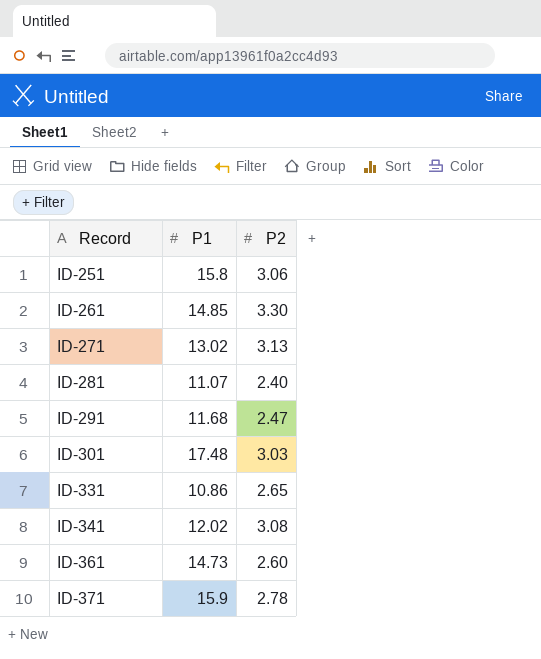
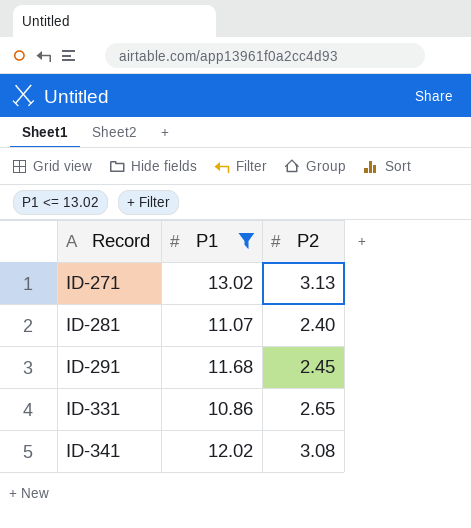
filter: none -> P1 <= 13.02
ID-291 | P2: 2.47 -> 2.45

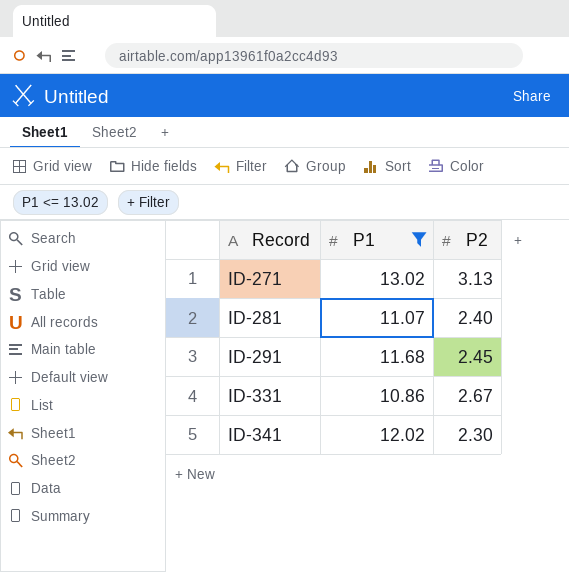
ID-331 | P2: 2.65 -> 2.67
ID-341 | P2: 3.08 -> 2.30

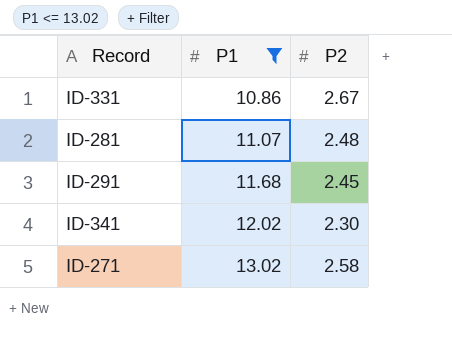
row order: Record ascending -> P1 ascending
ID-281 | P2: 2.40 -> 2.48
ID-271 | P2: 3.13 -> 2.58

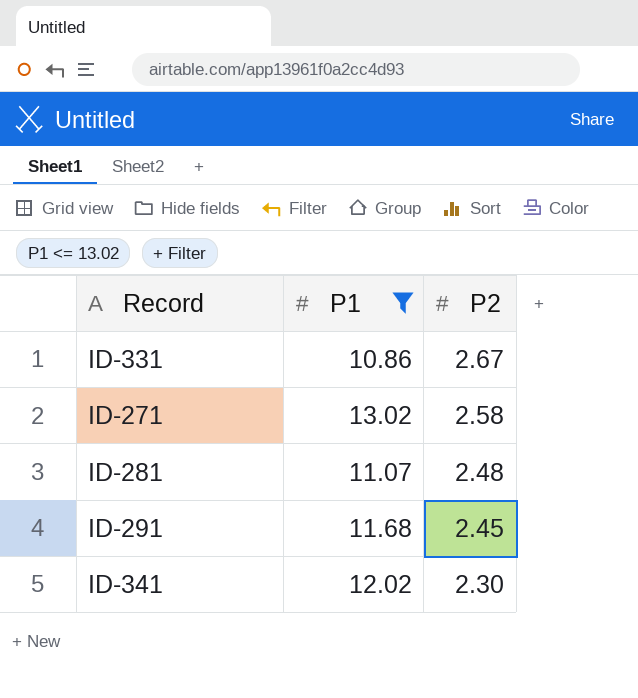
row order: P1 ascending -> P2 descending

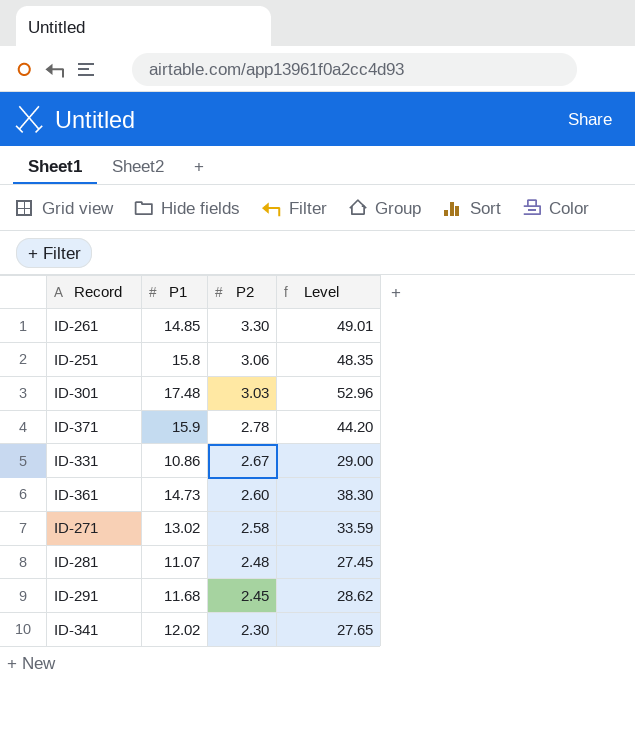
filter: P1 <= 13.02 -> none
column Level | formula: none -> [P1] * [P2]

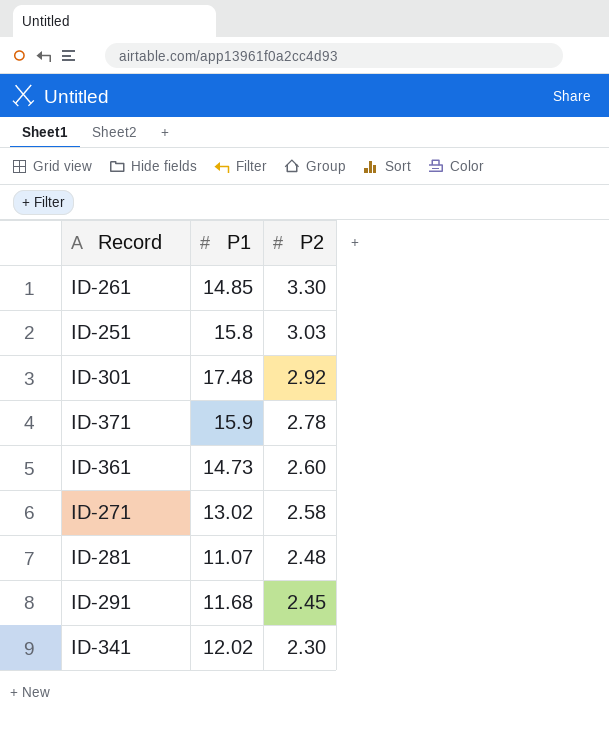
column Level | formula: [P1] * [P2] -> none
row ID-331: 10.86 | 2.67 | 29.00 -> none
ID-251 | P2: 3.06 -> 3.03
ID-301 | P2: 3.03 -> 2.92

